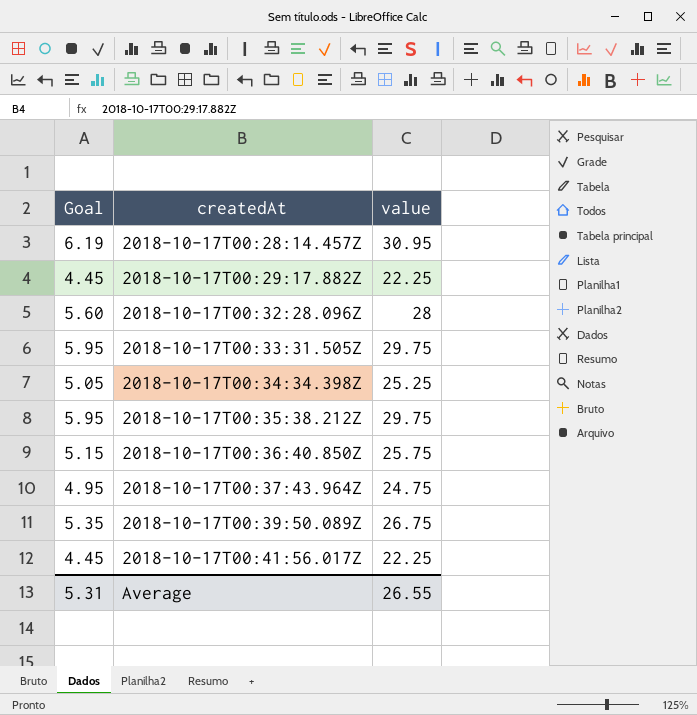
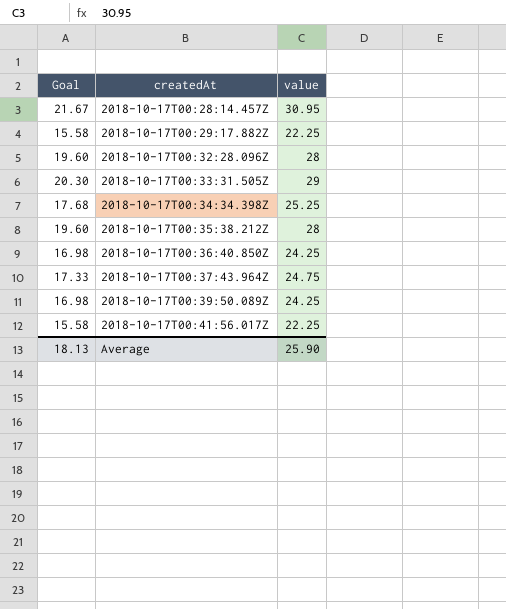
column Goal | formula: [value] * 0.2 -> [value] * 0.7
2018-10-17T00:33:31.505Z | value: 29.75 -> 29
2018-10-17T00:35:38.212Z | value: 29.75 -> 28
2018-10-17T00:36:40.850Z | value: 25.75 -> 24.25
2018-10-17T00:39:50.089Z | value: 26.75 -> 24.25
Average | Goal: 5.31 -> 18.13
Average | value: 26.55 -> 25.90

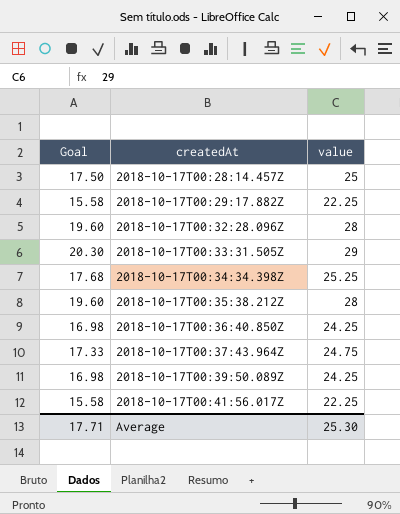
2018-10-17T00:28:14.457Z | Goal: 21.67 -> 17.50
2018-10-17T00:28:14.457Z | value: 30.95 -> 25
Average | Goal: 18.13 -> 17.71
Average | value: 25.90 -> 25.30

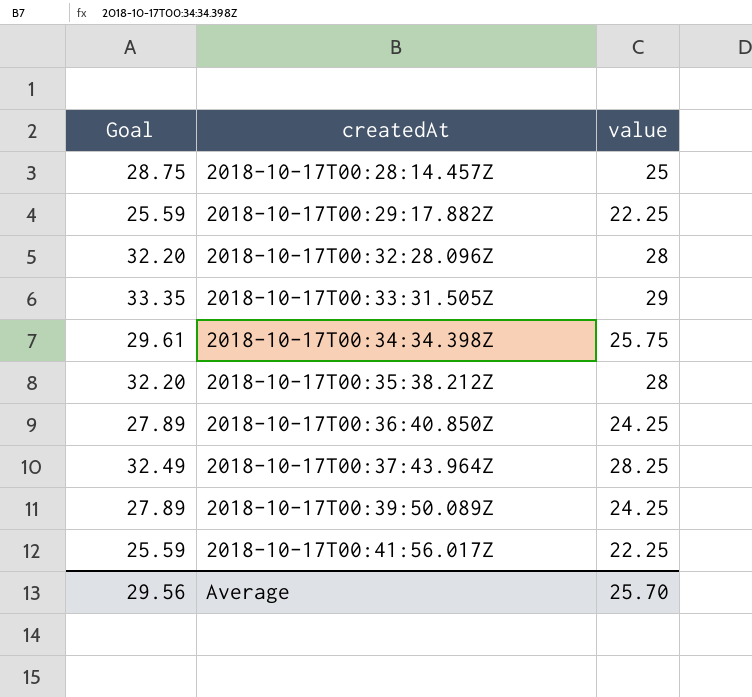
column Goal | formula: [value] * 0.7 -> [value] * 1.15
2018-10-17T00:34:34.398Z | value: 25.25 -> 25.75
2018-10-17T00:37:43.964Z | value: 24.75 -> 28.25
Average | Goal: 17.71 -> 29.56
Average | value: 25.30 -> 25.70

